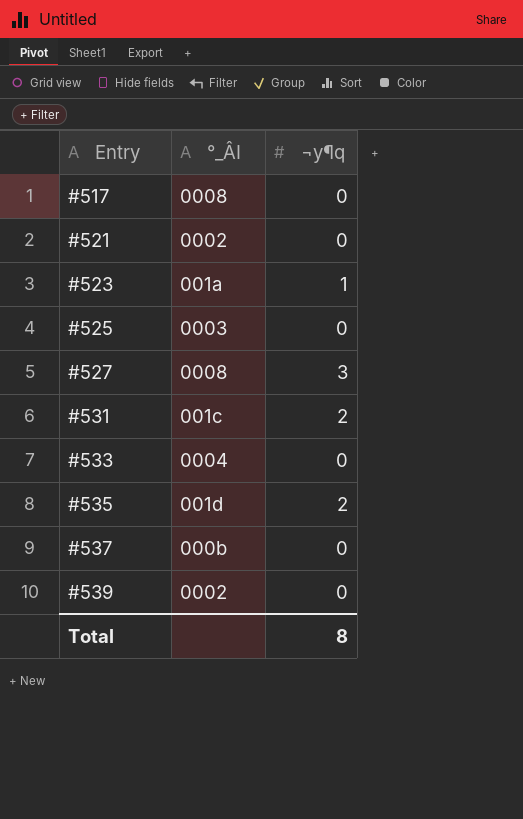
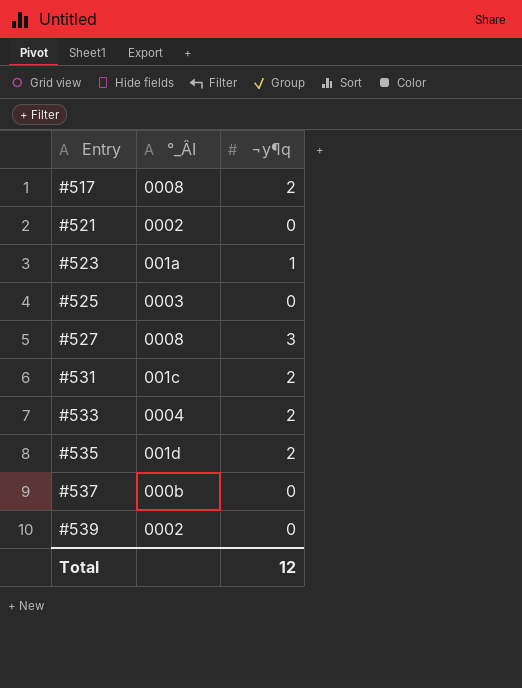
#517 | ¬y¶q: 0 -> 2
#533 | ¬y¶q: 0 -> 2
Total | ¬y¶q: 8 -> 12

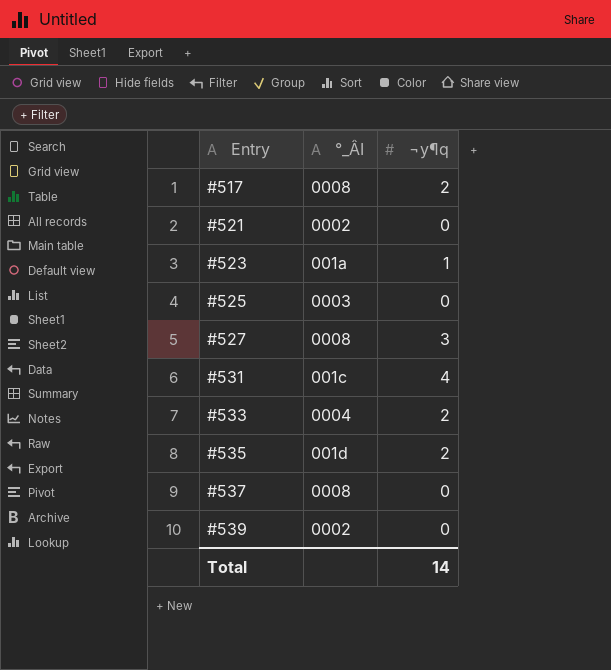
#531 | ¬y¶q: 2 -> 4
#537 | °_ÂI: 000b -> 0008
Total | ¬y¶q: 12 -> 14

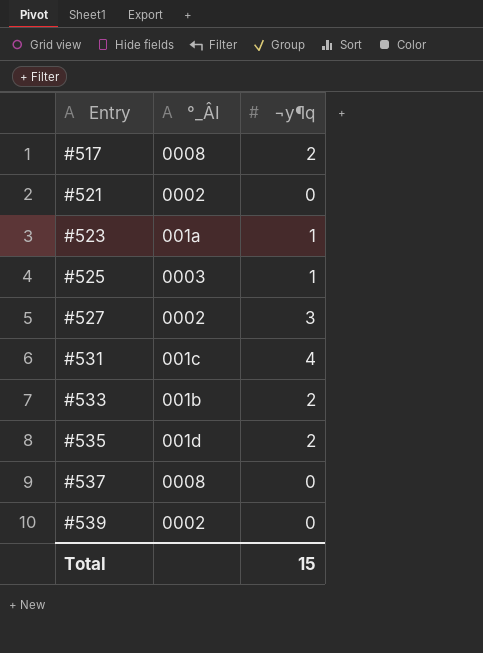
#525 | ¬y¶q: 0 -> 1
#527 | °_ÂI: 0008 -> 0002
#533 | °_ÂI: 0004 -> 001b
Total | ¬y¶q: 14 -> 15

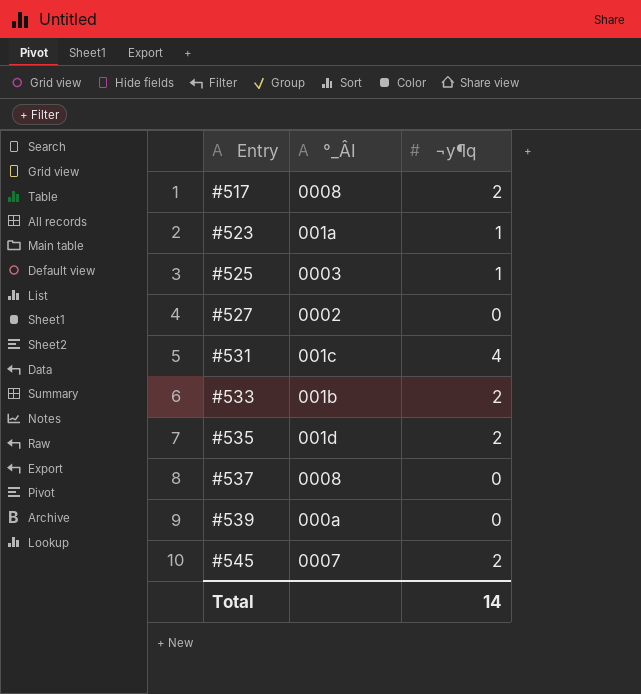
row #521: 0002 | 0 -> none
#527 | ¬y¶q: 3 -> 0
#539 | °_ÂI: 0002 -> 000a
row #545: none -> 0007 | 2
Total | ¬y¶q: 15 -> 14

